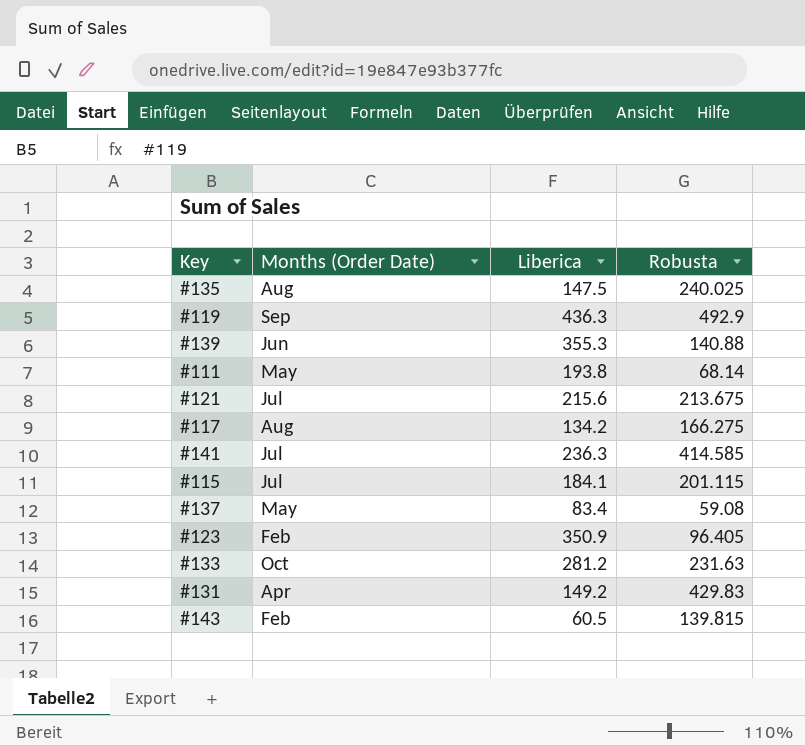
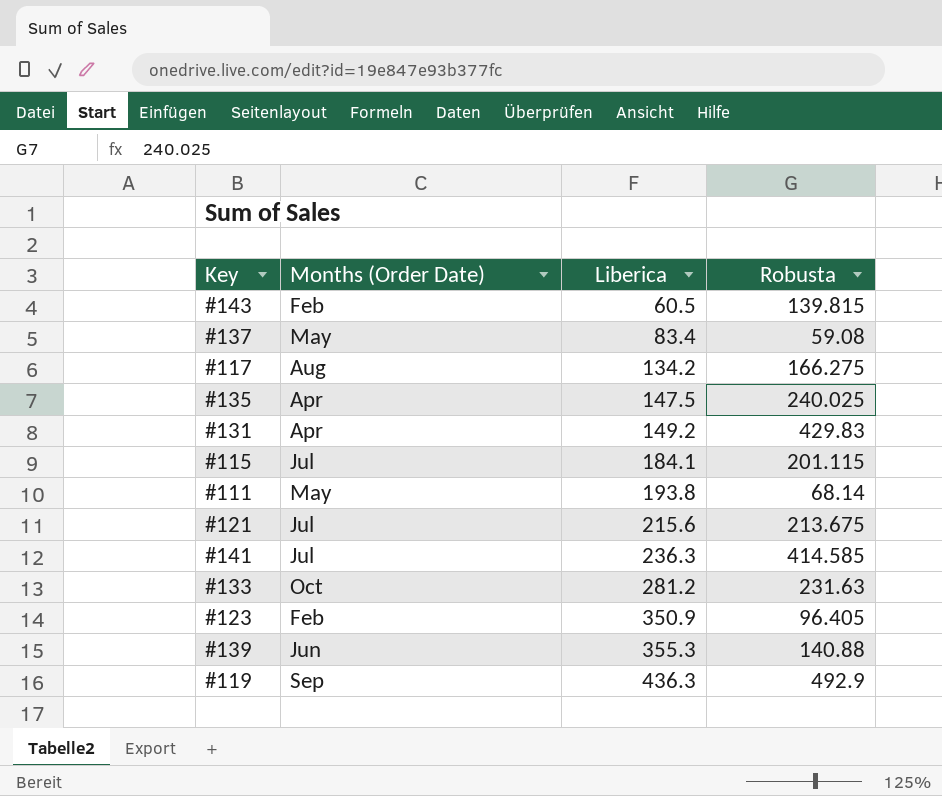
row order: none -> Liberica ascending
#135 | Months (Order Date): Aug -> Apr

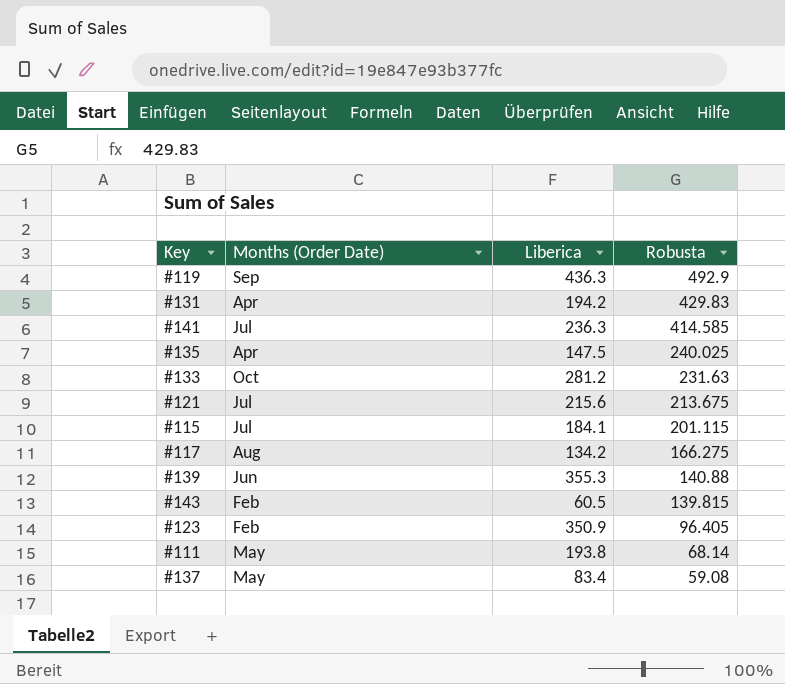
row order: Liberica ascending -> Robusta descending
#131 | Liberica: 149.2 -> 194.2

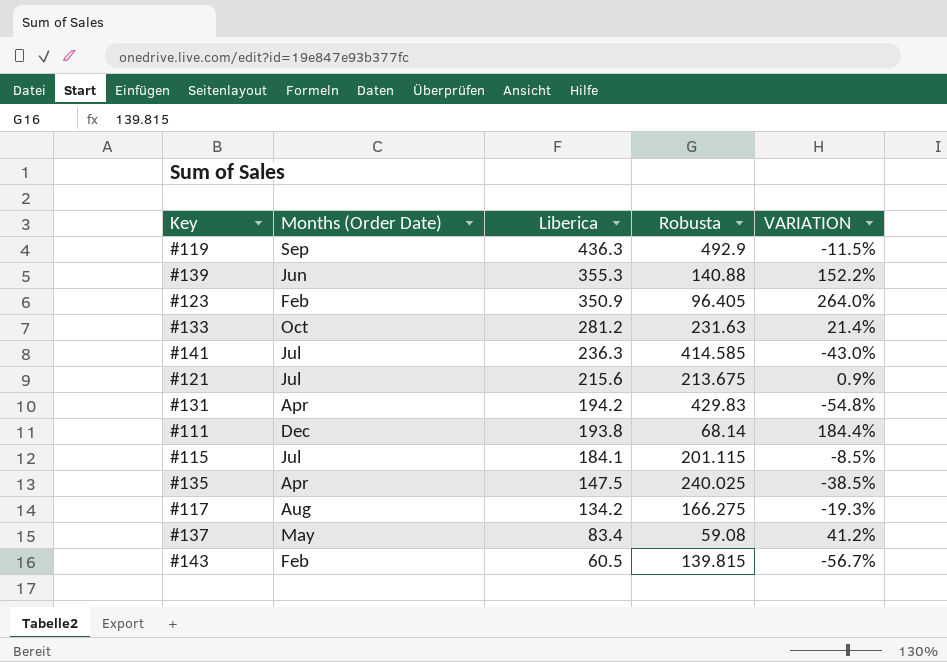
row order: Robusta descending -> Liberica descending
column VARIATION | formula: none -> ([Liberica] - [Robusta]) / [Robusta]
#111 | Months (Order Date): May -> Dec

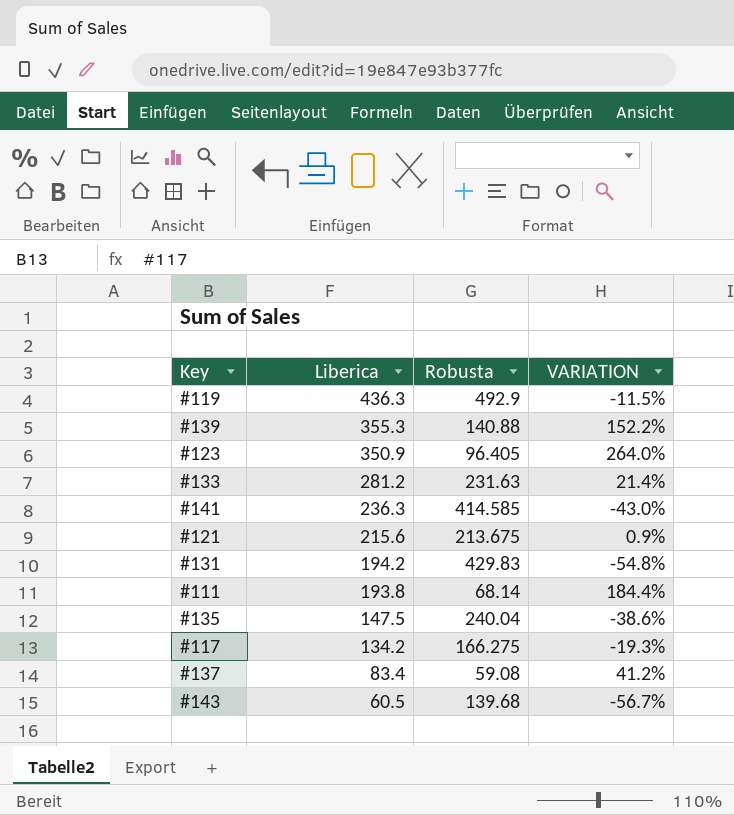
column Months (Order Date) | position: 2 -> none
row #115: Jul | 184.1 | 201.115 | -8.5% -> none
#135 | Robusta: 240.025 -> 240.04
#135 | VARIATION: -38.5% -> -38.6%
#143 | Robusta: 139.815 -> 139.68

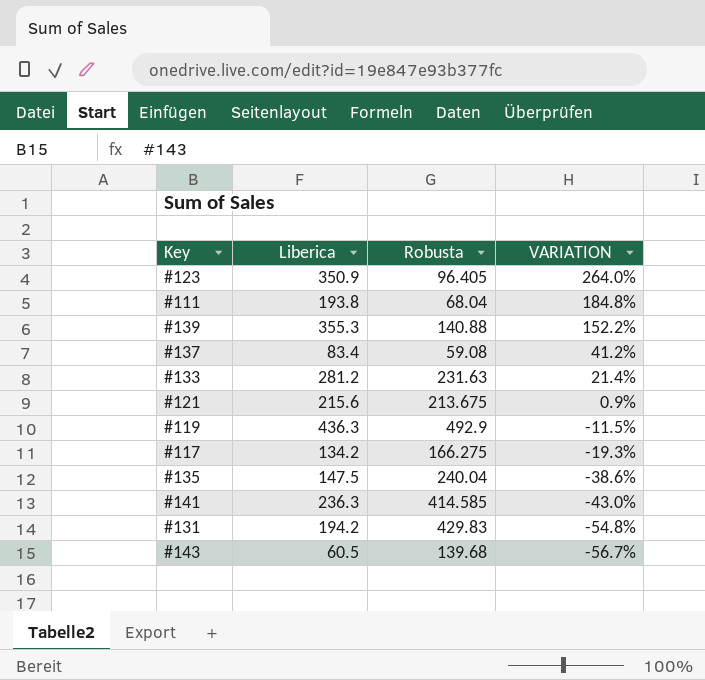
row order: Liberica descending -> VARIATION descending
#111 | Robusta: 68.14 -> 68.04
#111 | VARIATION: 184.4% -> 184.8%

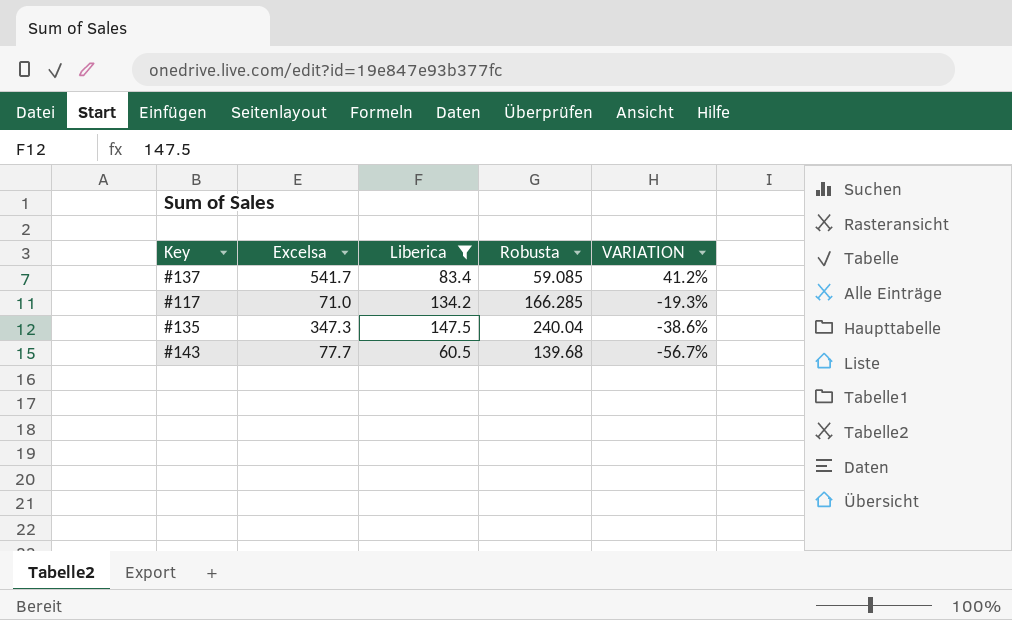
filter: none -> Liberica <= 147.5
column Excelsa | position: none -> 2
#137 | Robusta: 59.08 -> 59.085
#117 | Robusta: 166.275 -> 166.285

